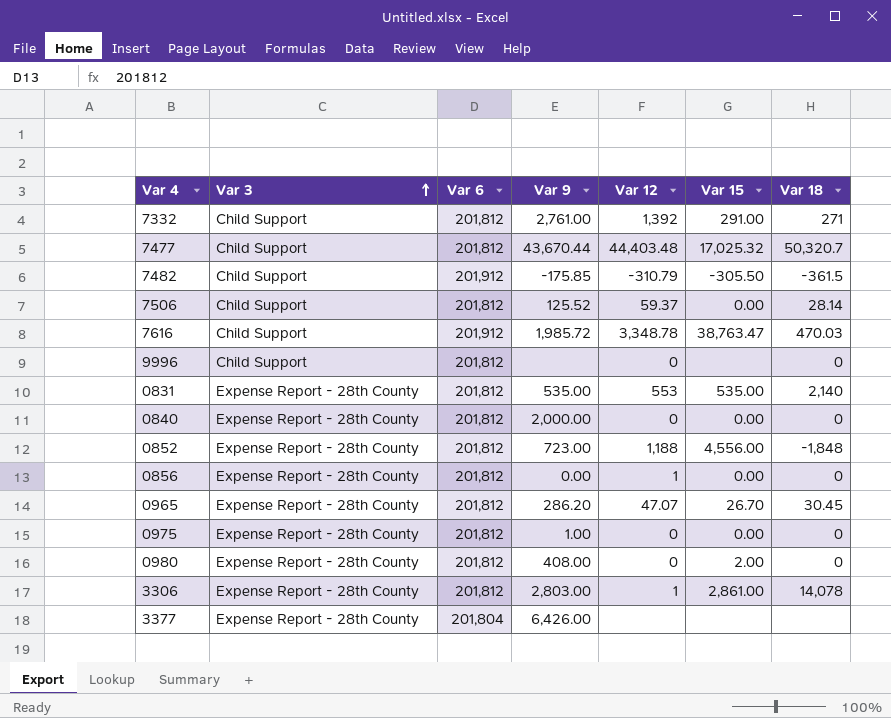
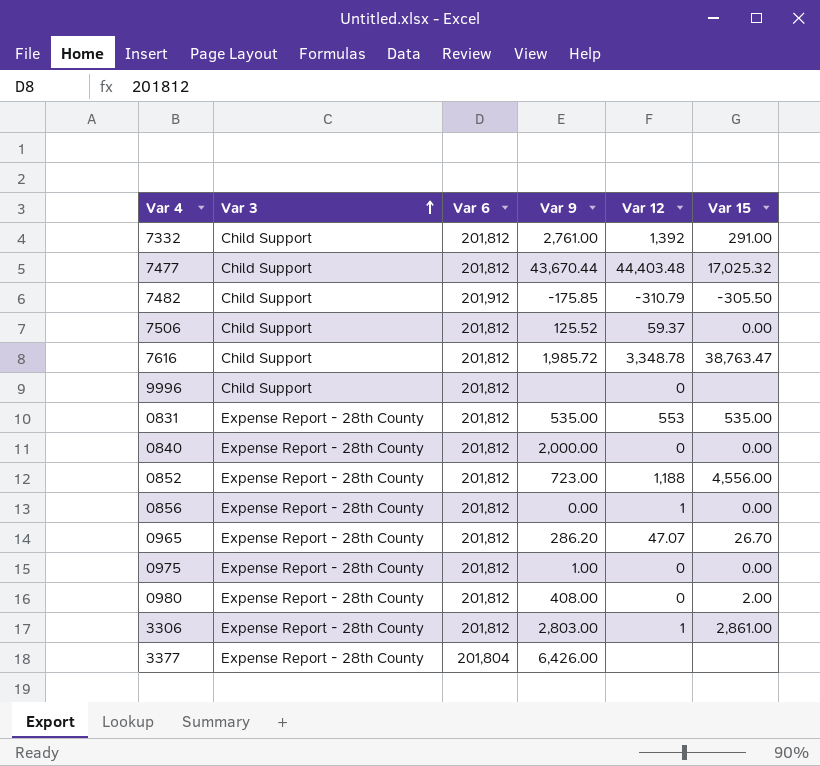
column Var 18 | position: 7 -> none
7616 | Var 6: 201,912 -> 201,812

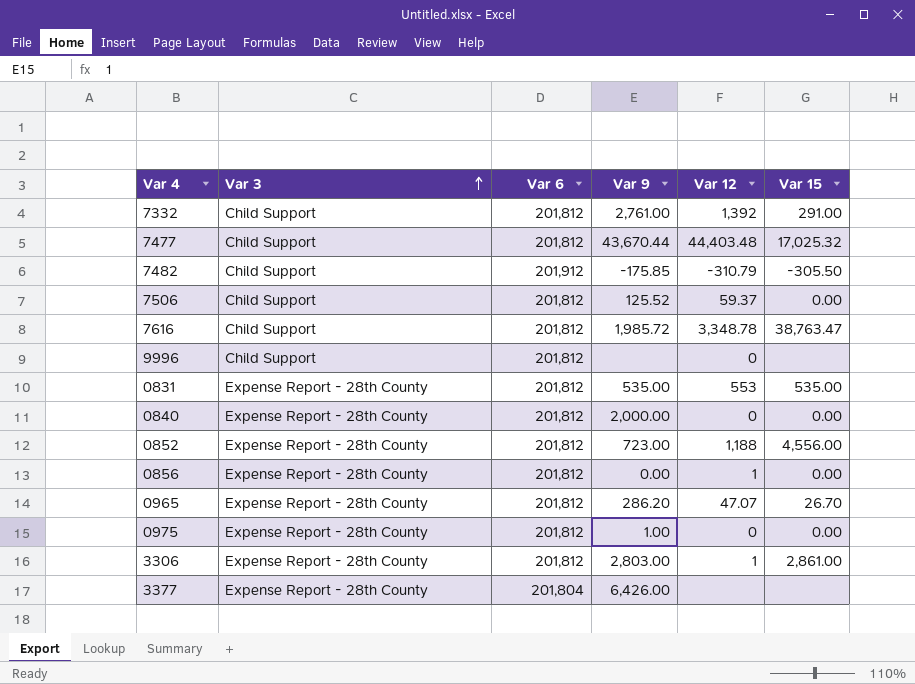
row 0980: Expense Report - 28th County | 201,812 | 408.00 | 0 | 2.00 -> none

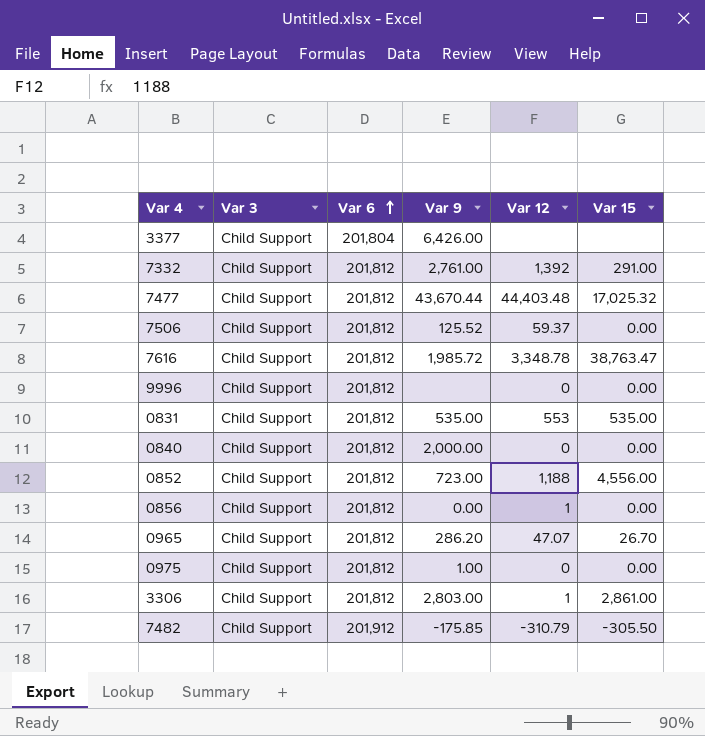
row order: Var 3 ascending -> Var 6 ascending
3377 | Var 3: Expense Report - 28th County -> Child Support
9996 | Var 15: none -> 0.00
0831 | Var 3: Expense Report - 28th County -> Child Support
0840 | Var 3: Expense Report - 28th County -> Child Support
0852 | Var 3: Expense Report - 28th County -> Child Support
0856 | Var 3: Expense Report - 28th County -> Child Support
0965 | Var 3: Expense Report - 28th County -> Child Support
0975 | Var 3: Expense Report - 28th County -> Child Support
3306 | Var 3: Expense Report - 28th County -> Child Support

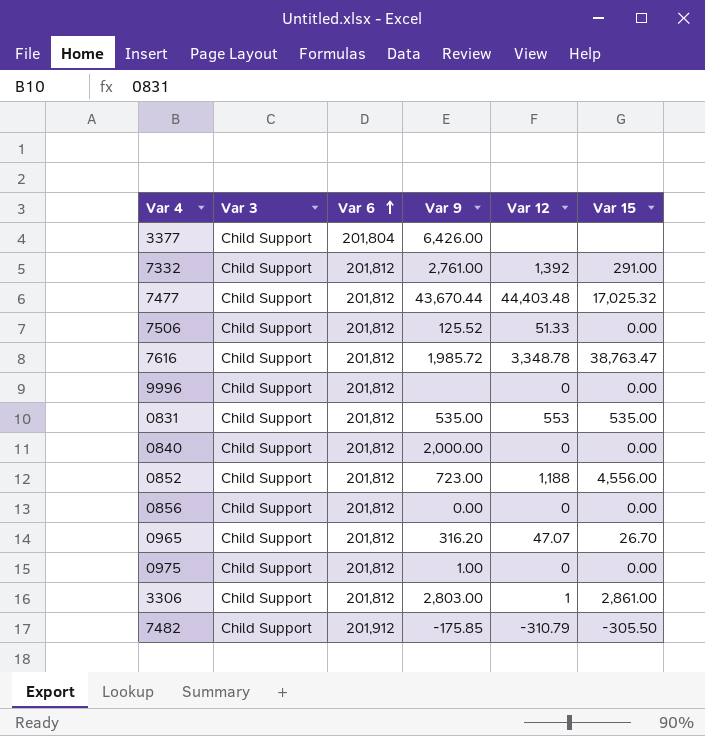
7506 | Var 12: 59.37 -> 51.33
0856 | Var 12: 1 -> 0
0965 | Var 9: 286.20 -> 316.20

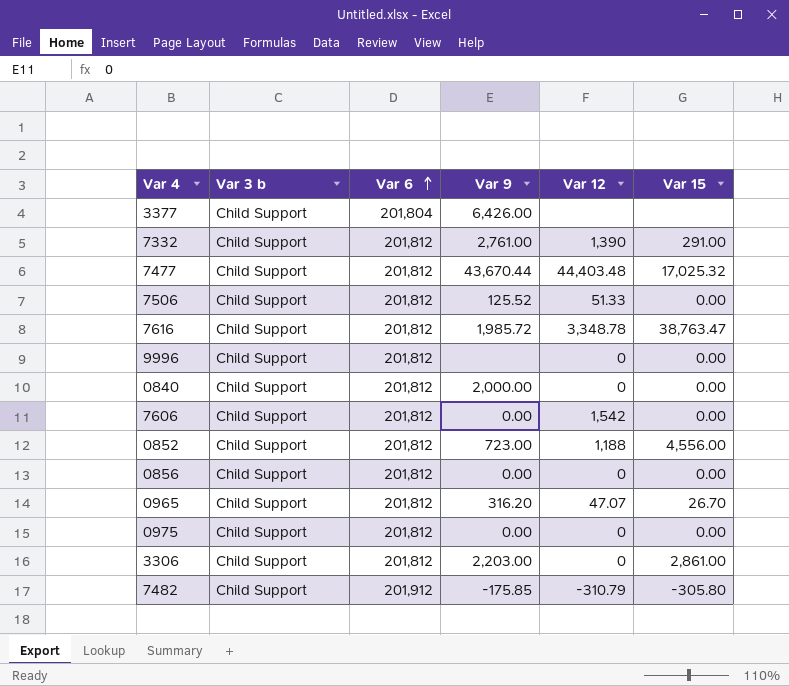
column name: Var 3 -> Var 3 b
row 0831: Child Support | 201,812 | 535.00 | 553 | 535.00 -> none
7332 | Var 12: 1,392 -> 1,390
row 7606: none -> Child Support | 201,812 | 0.00 | 1,542 | 0.00
0975 | Var 9: 1.00 -> 0.00
3306 | Var 9: 2,803.00 -> 2,203.00
3306 | Var 12: 1 -> 0
7482 | Var 15: -305.50 -> -305.80

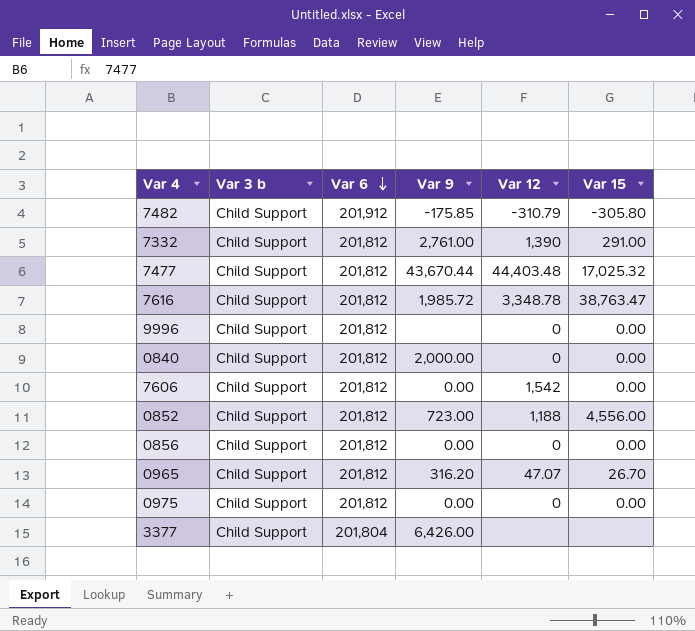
row order: Var 6 ascending -> Var 6 descending
row 7506: Child Support | 201,812 | 125.52 | 51.33 | 0.00 -> none
row 3306: Child Support | 201,812 | 2,203.00 | 0 | 2,861.00 -> none

